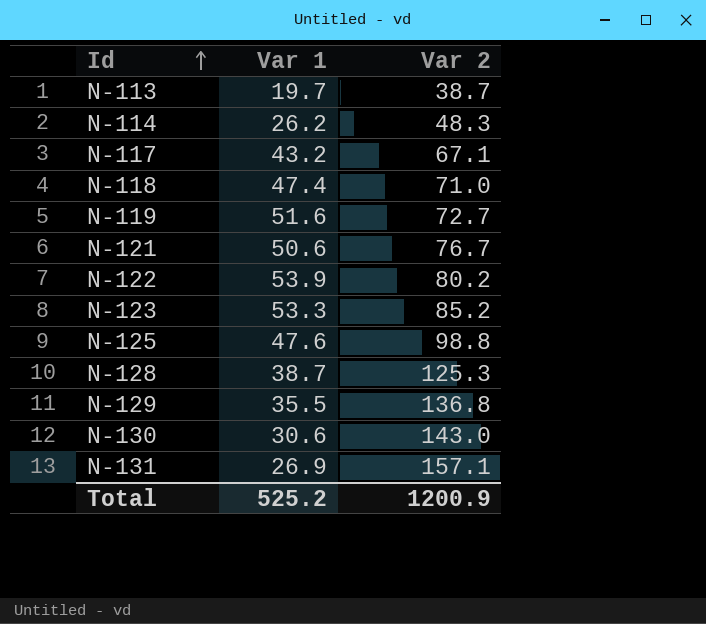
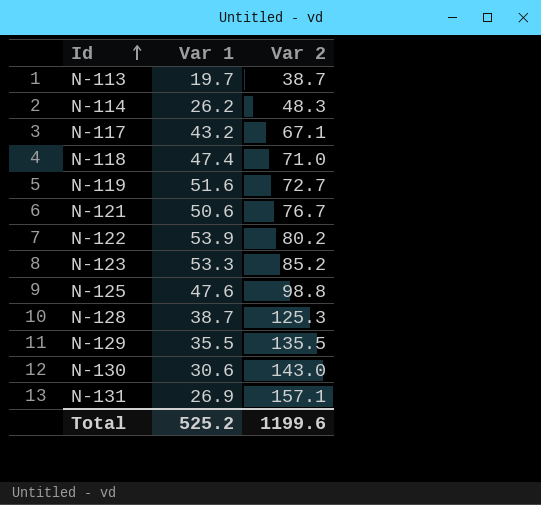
N-129 | Var 2: 136.8 -> 135.5
Total | Var 2: 1200.9 -> 1199.6

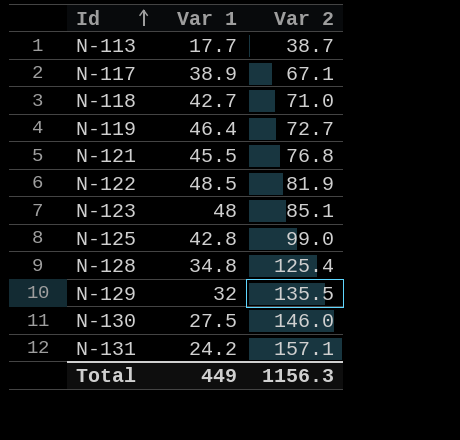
row N-114: 26.2 | 48.3 -> none
N-113 | Var 1: 19.7 -> 17.7
N-117 | Var 1: 43.2 -> 38.9
N-118 | Var 1: 47.4 -> 42.7
N-119 | Var 1: 51.6 -> 46.4
N-121 | Var 1: 50.6 -> 45.5
N-121 | Var 2: 76.7 -> 76.8
N-122 | Var 1: 53.9 -> 48.5
N-122 | Var 2: 80.2 -> 81.9
N-123 | Var 1: 53.3 -> 48
N-123 | Var 2: 85.2 -> 85.1
N-125 | Var 1: 47.6 -> 42.8
N-125 | Var 2: 98.8 -> 99.0
N-128 | Var 1: 38.7 -> 34.8
N-128 | Var 2: 125.3 -> 125.4
N-129 | Var 1: 35.5 -> 32
N-130 | Var 1: 30.6 -> 27.5
N-130 | Var 2: 143.0 -> 146.0
N-131 | Var 1: 26.9 -> 24.2
Total | Var 1: 525.2 -> 449
Total | Var 2: 1199.6 -> 1156.3

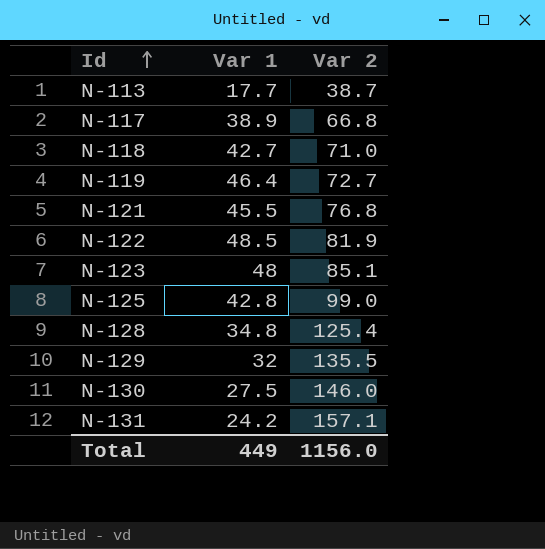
N-117 | Var 2: 67.1 -> 66.8
Total | Var 2: 1156.3 -> 1156.0

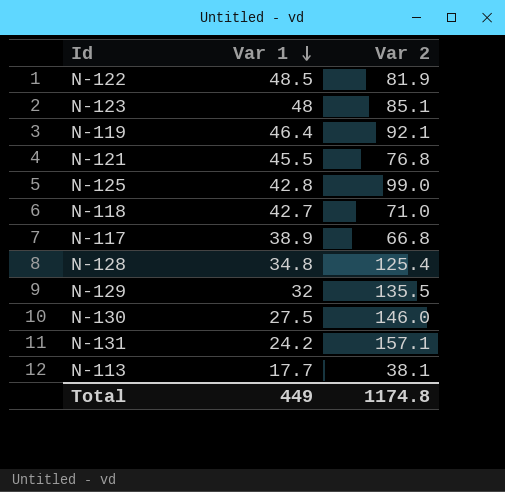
row order: Id ascending -> Var 1 descending
N-119 | Var 2: 72.7 -> 92.1
N-113 | Var 2: 38.7 -> 38.1
Total | Var 2: 1156.0 -> 1174.8

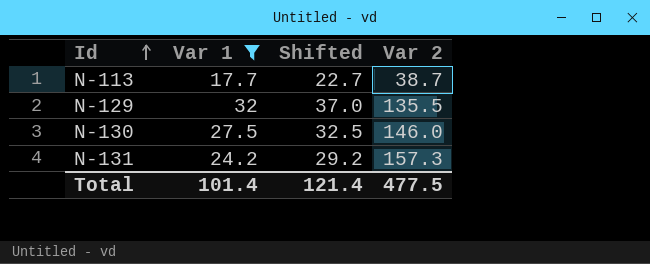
filter: none -> Var 1 <= 32
row order: Var 1 descending -> Id ascending
column Shifted | formula: none -> [Var 1] + 5
N-113 | Var 2: 38.1 -> 38.7
N-131 | Var 2: 157.1 -> 157.3
Total | Var 1: 449 -> 101.4
Total | Var 2: 1174.8 -> 477.5

